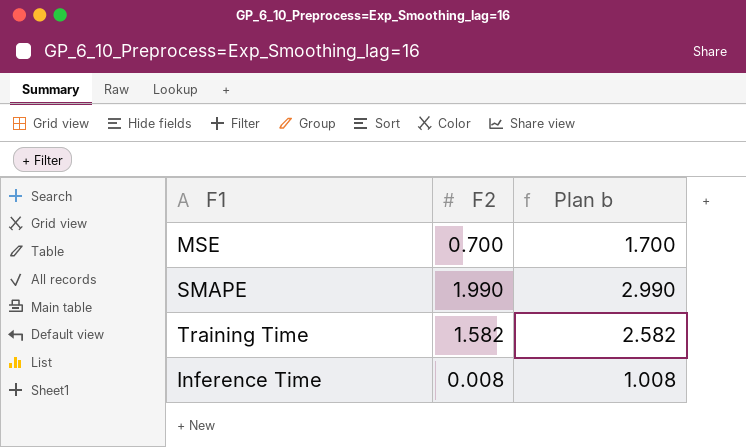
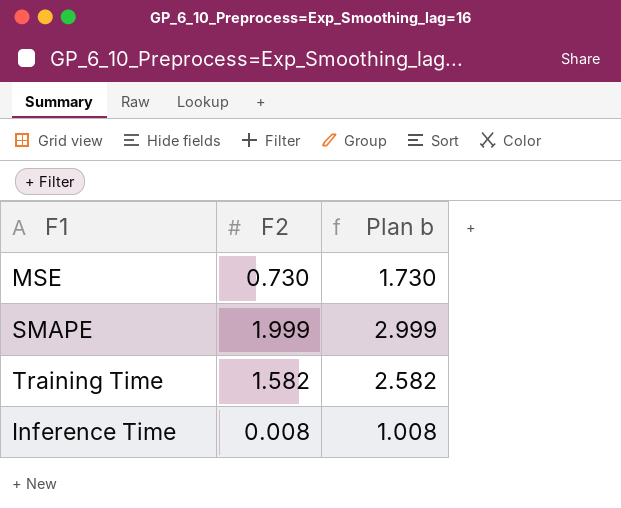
MSE | F2: 0.700 -> 0.730
MSE | Plan b: 1.700 -> 1.730
SMAPE | F2: 1.990 -> 1.999
SMAPE | Plan b: 2.990 -> 2.999

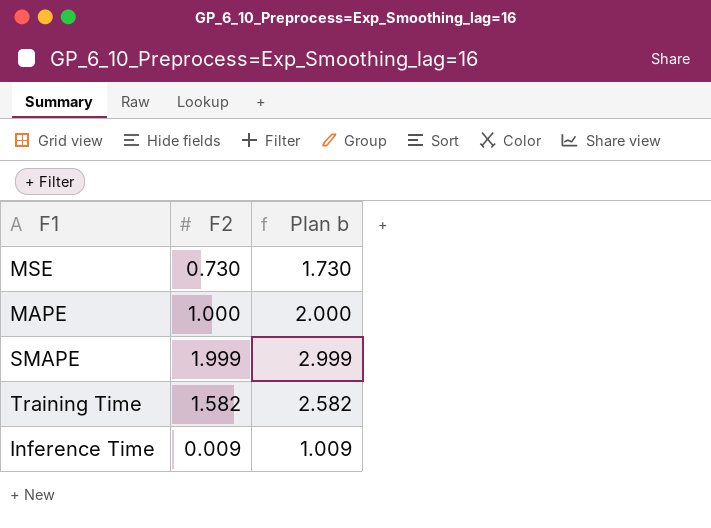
row MAPE: none -> 1.000 | 2.000
Inference Time | F2: 0.008 -> 0.009
Inference Time | Plan b: 1.008 -> 1.009

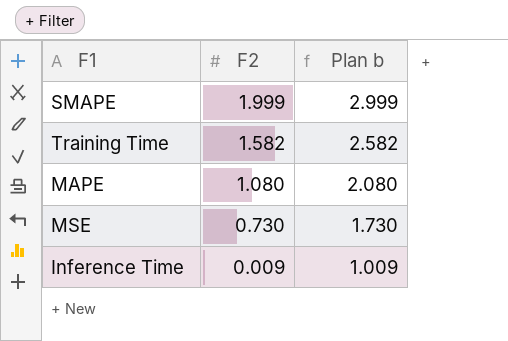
row order: none -> F2 descending
MAPE | F2: 1.000 -> 1.080
MAPE | Plan b: 2.000 -> 2.080

